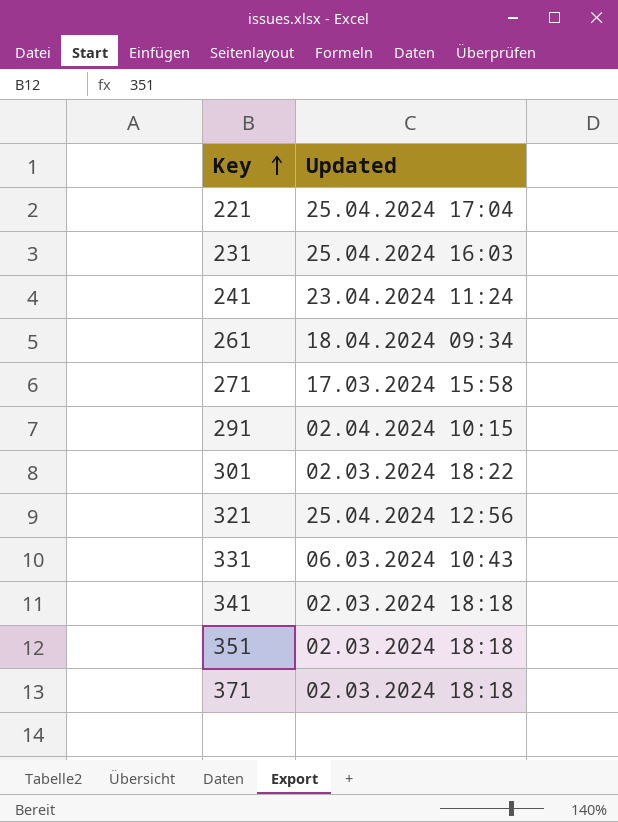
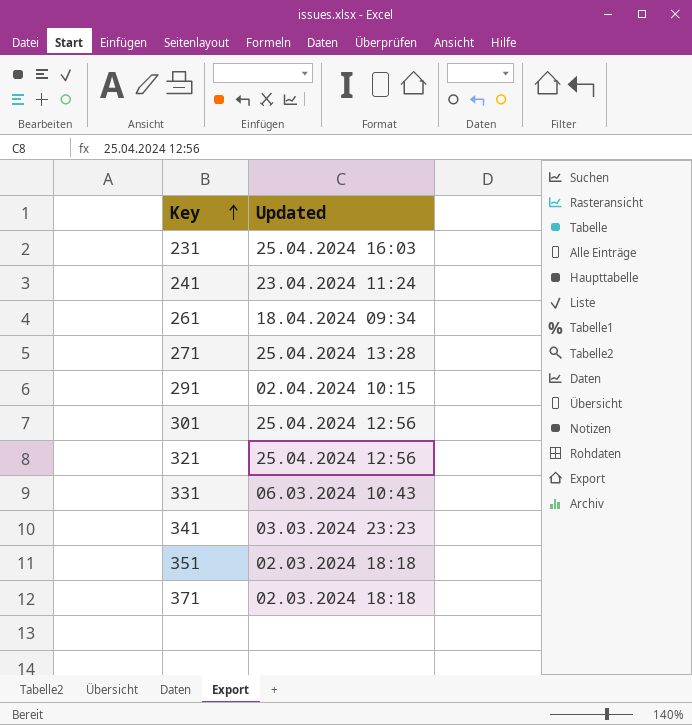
row 221: 25.04.2024 17:04 -> none
271 | Updated: 17.03.2024 15:58 -> 25.04.2024 13:28
301 | Updated: 02.03.2024 18:22 -> 25.04.2024 12:56
341 | Updated: 02.03.2024 18:18 -> 03.03.2024 23:23

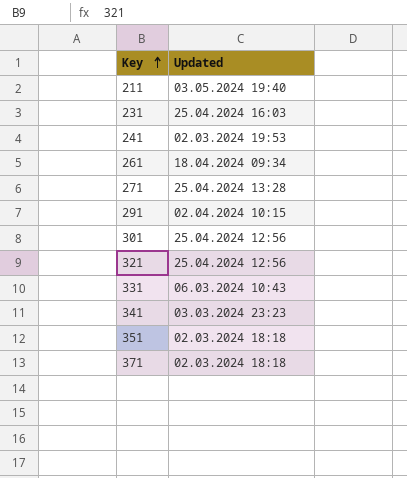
row 211: none -> 03.05.2024 19:40
241 | Updated: 23.04.2024 11:24 -> 02.03.2024 19:53

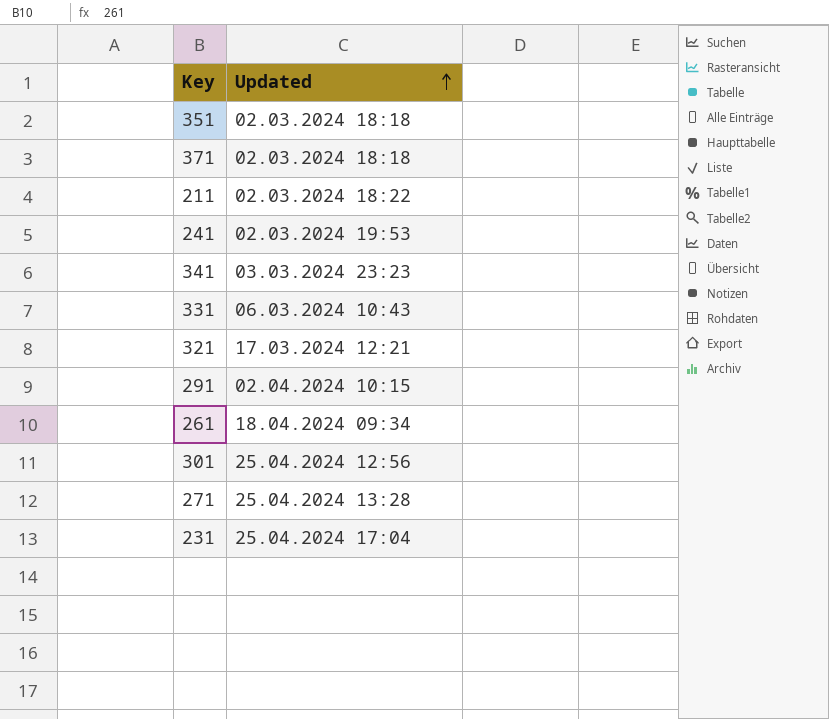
row order: Key ascending -> Updated ascending
211 | Updated: 03.05.2024 19:40 -> 02.03.2024 18:22
321 | Updated: 25.04.2024 12:56 -> 17.03.2024 12:21
231 | Updated: 25.04.2024 16:03 -> 25.04.2024 17:04

